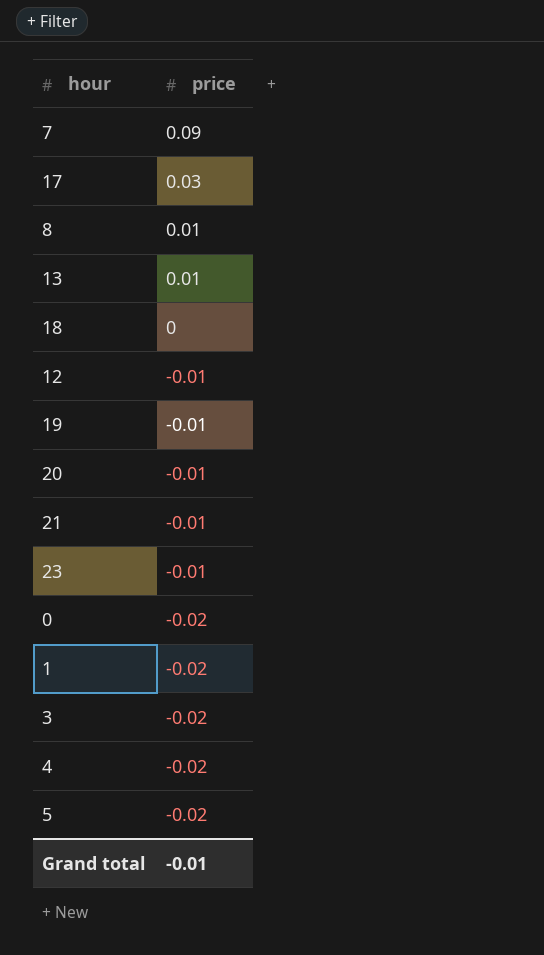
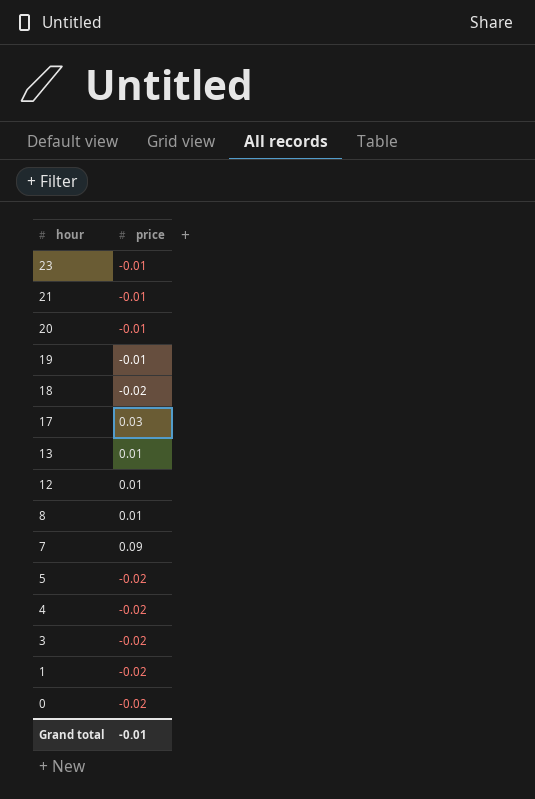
row order: price descending -> hour descending
18 | price: 0 -> -0.02
12 | price: -0.01 -> 0.01

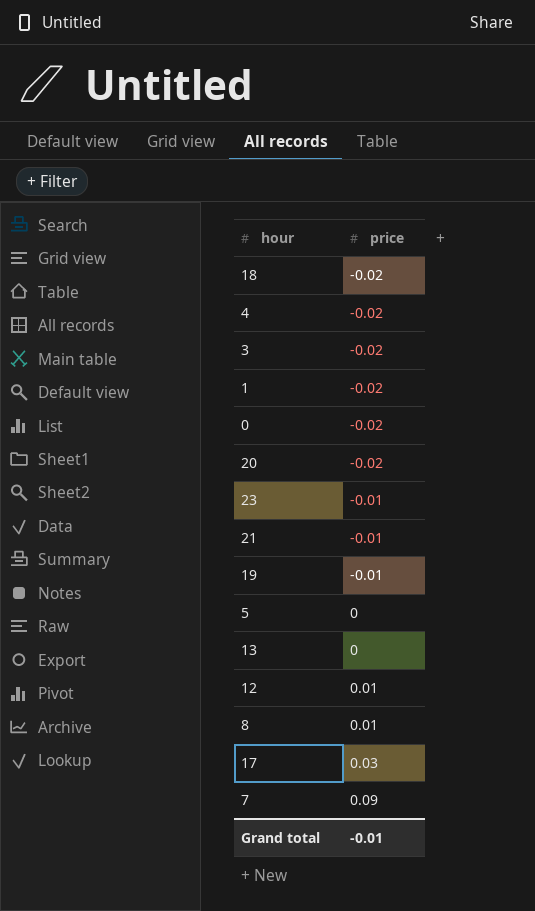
row order: hour descending -> price ascending
20 | price: -0.01 -> -0.02
5 | price: -0.02 -> 0
13 | price: 0.01 -> 0

